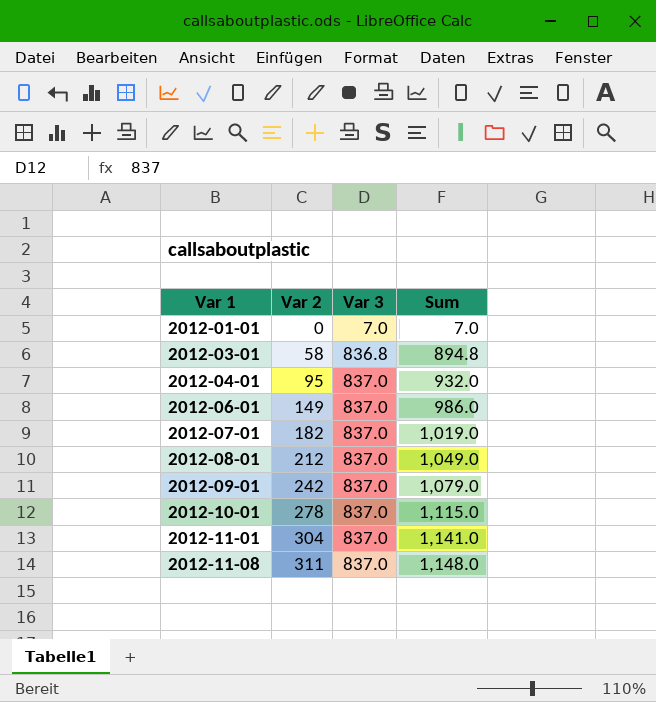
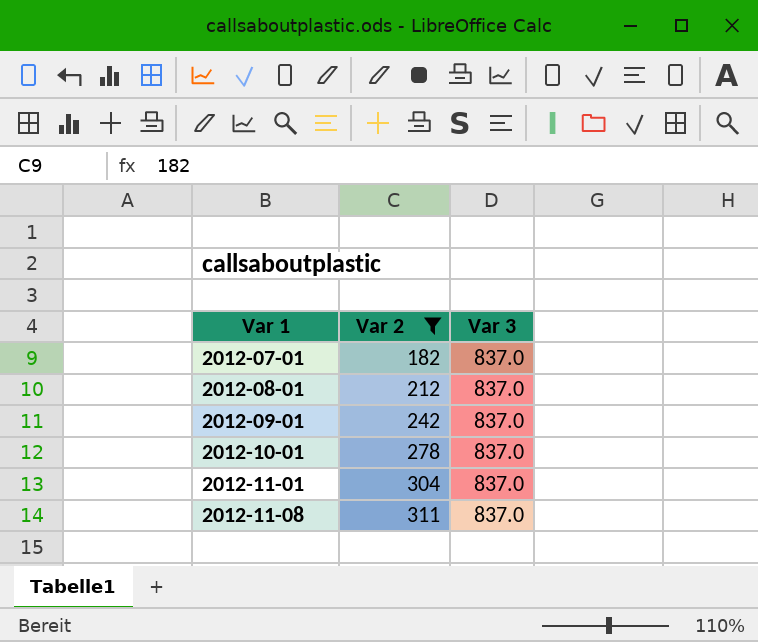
filter: none -> Var 2 >= 182
column Sum | formula: [Var 2] + [Var 3] -> none

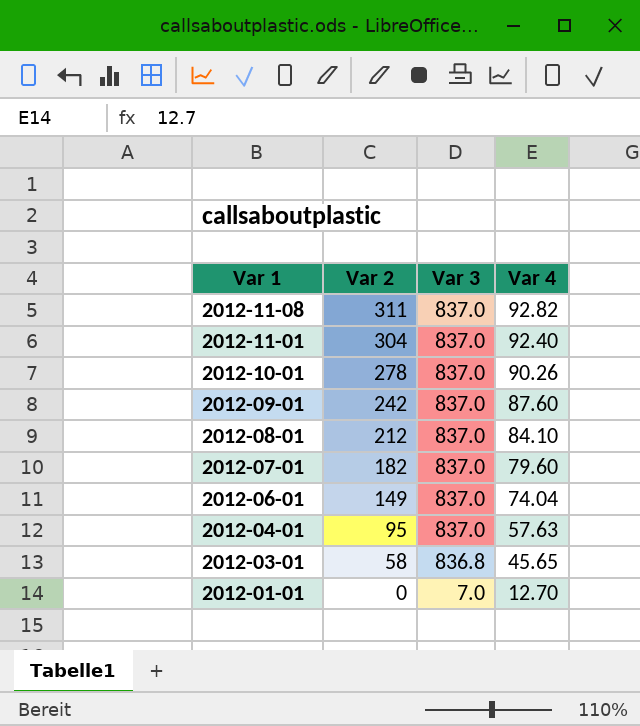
filter: Var 2 >= 182 -> none
row order: Var 1 ascending -> Var 1 descending
column Var 4 | position: none -> 4

